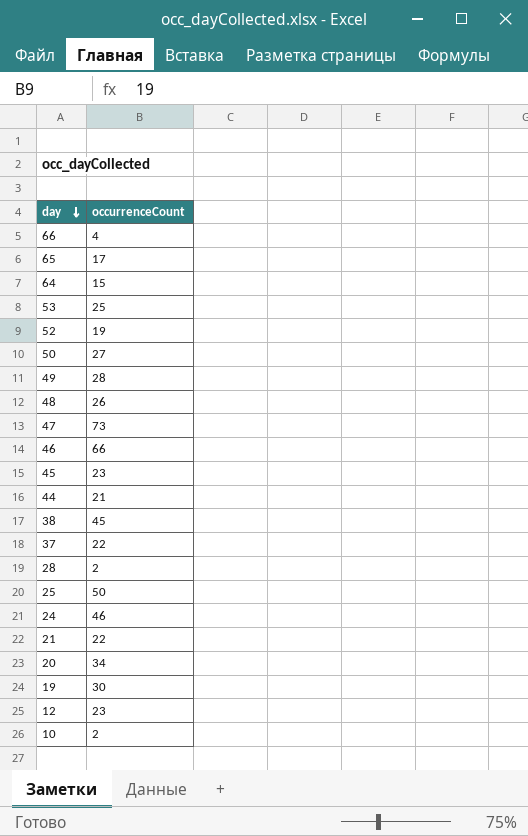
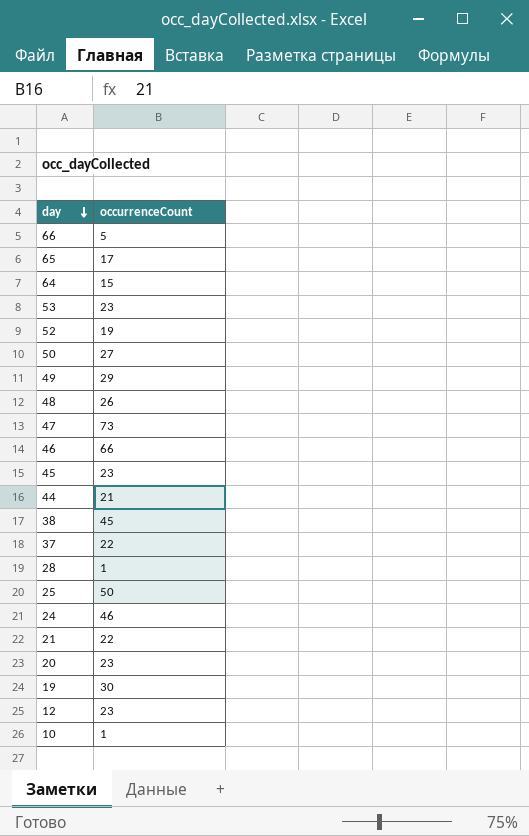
66 | occurrenceCount: 4 -> 5
53 | occurrenceCount: 25 -> 23
49 | occurrenceCount: 28 -> 29
28 | occurrenceCount: 2 -> 1
20 | occurrenceCount: 34 -> 23
10 | occurrenceCount: 2 -> 1

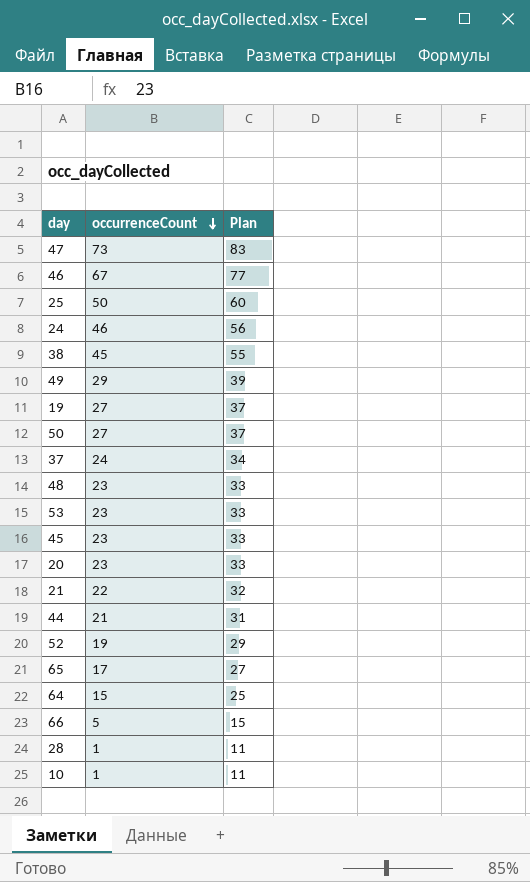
row order: day descending -> occurrenceCount descending
column Plan | formula: none -> [occurrenceCount] + 10
row 12: 23 -> none
46 | occurrenceCount: 66 -> 67
19 | occurrenceCount: 30 -> 27
37 | occurrenceCount: 22 -> 24
48 | occurrenceCount: 26 -> 23

